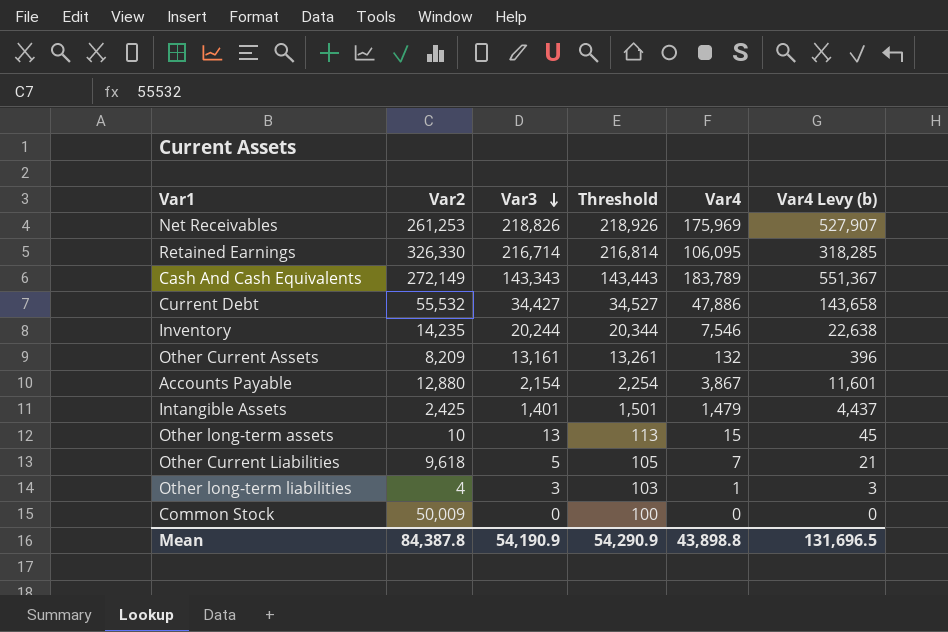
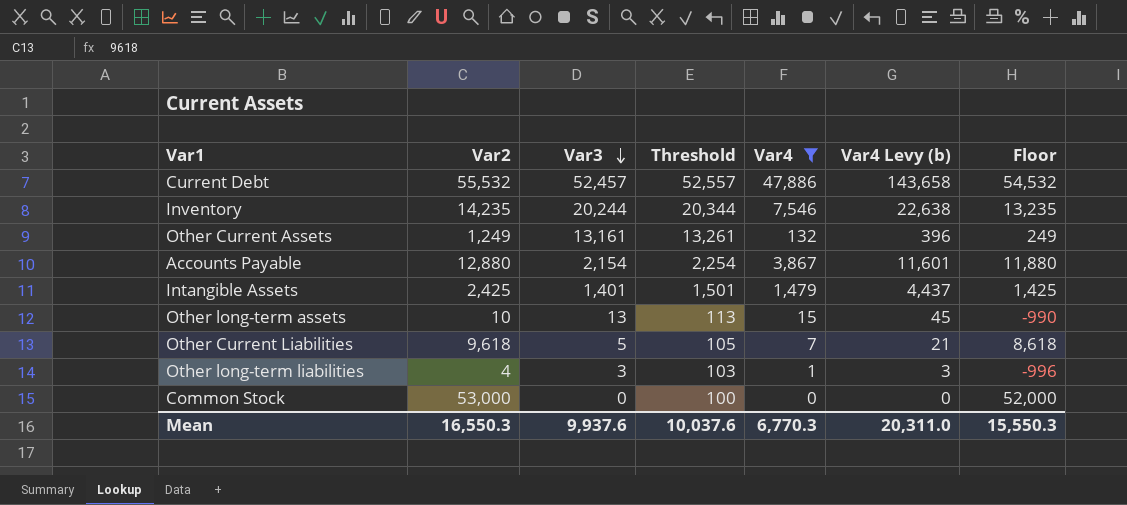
filter: none -> Var4 <= 47,886
column Floor | formula: none -> [Var2] - 1000
Current Debt | Var3: 34,427 -> 52,457
Current Debt | Threshold: 34,527 -> 52,557
Other Current Assets | Var2: 8,209 -> 1,249
Common Stock | Var2: 50,009 -> 53,000
Mean | Var2: 84,387.8 -> 16,550.3
Mean | Var3: 54,190.9 -> 9,937.6
Mean | Threshold: 54,290.9 -> 10,037.6
Mean | Var4: 43,898.8 -> 6,770.3
Mean | Var4 Levy (b): 131,696.5 -> 20,311.0

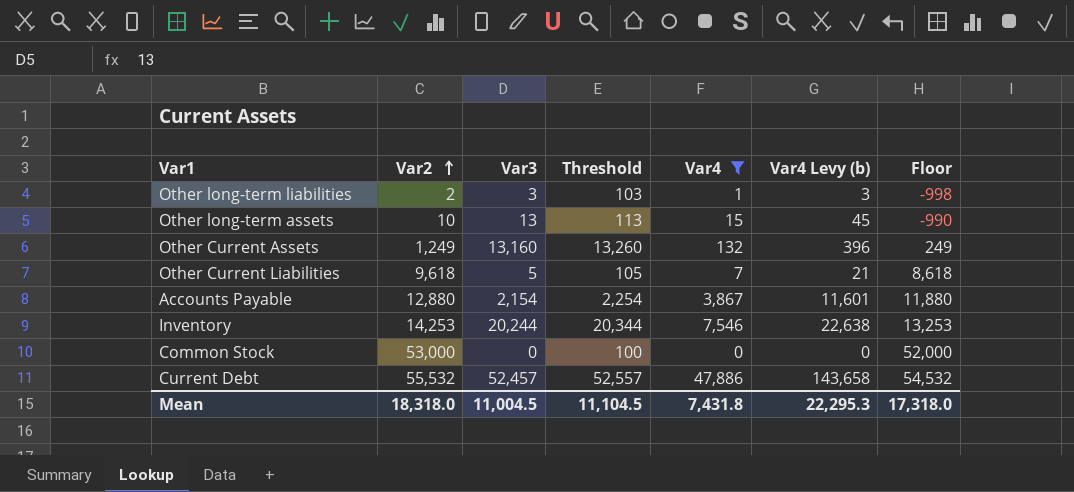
row order: Var3 descending -> Var2 ascending
row Intangible Assets: 2,425 | 1,401 | 1,501 | 1,479 | 4,437 | 1,425 -> none
Other long-term liabilities | Var2: 4 -> 2
Other long-term liabilities | Floor: -996 -> -998
Other Current Assets | Var3: 13,161 -> 13,160
Other Current Assets | Threshold: 13,261 -> 13,260
Inventory | Var2: 14,235 -> 14,253
Inventory | Floor: 13,235 -> 13,253
Mean | Var2: 16,550.3 -> 18,318.0
Mean | Var3: 9,937.6 -> 11,004.5
Mean | Threshold: 10,037.6 -> 11,104.5
Mean | Var4: 6,770.3 -> 7,431.8
Mean | Var4 Levy (b): 20,311.0 -> 22,295.3
Mean | Floor: 15,550.3 -> 17,318.0

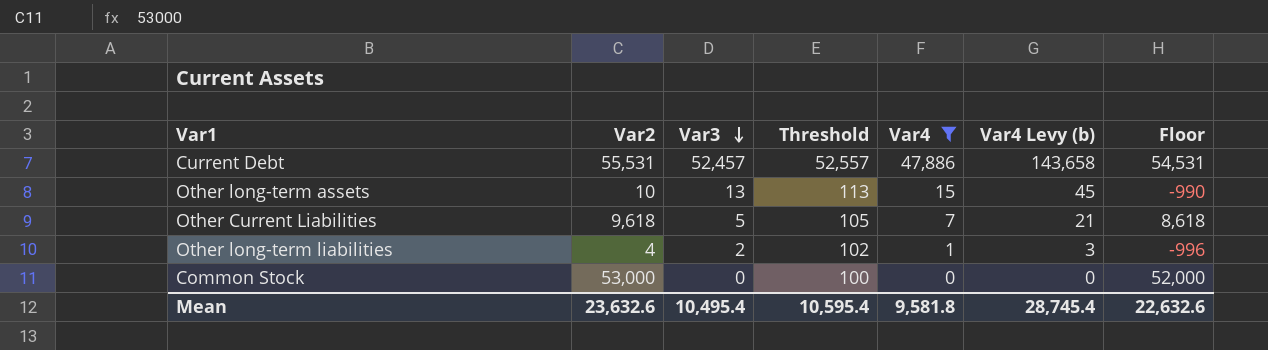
row order: Var2 ascending -> Var3 descending
row Other Current Assets: 1,249 | 13,160 | 13,260 | 132 | 396 | 249 -> none
row Accounts Payable: 12,880 | 2,154 | 2,254 | 3,867 | 11,601 | 11,880 -> none
row Inventory: 14,253 | 20,244 | 20,344 | 7,546 | 22,638 | 13,253 -> none
Current Debt | Var2: 55,532 -> 55,531
Current Debt | Floor: 54,532 -> 54,531
Other long-term liabilities | Var2: 2 -> 4
Other long-term liabilities | Var3: 3 -> 2
Other long-term liabilities | Threshold: 103 -> 102
Other long-term liabilities | Floor: -998 -> -996
Mean | Var2: 18,318.0 -> 23,632.6
Mean | Var3: 11,004.5 -> 10,495.4
Mean | Threshold: 11,104.5 -> 10,595.4
Mean | Var4: 7,431.8 -> 9,581.8
Mean | Var4 Levy (b): 22,295.3 -> 28,745.4
Mean | Floor: 17,318.0 -> 22,632.6

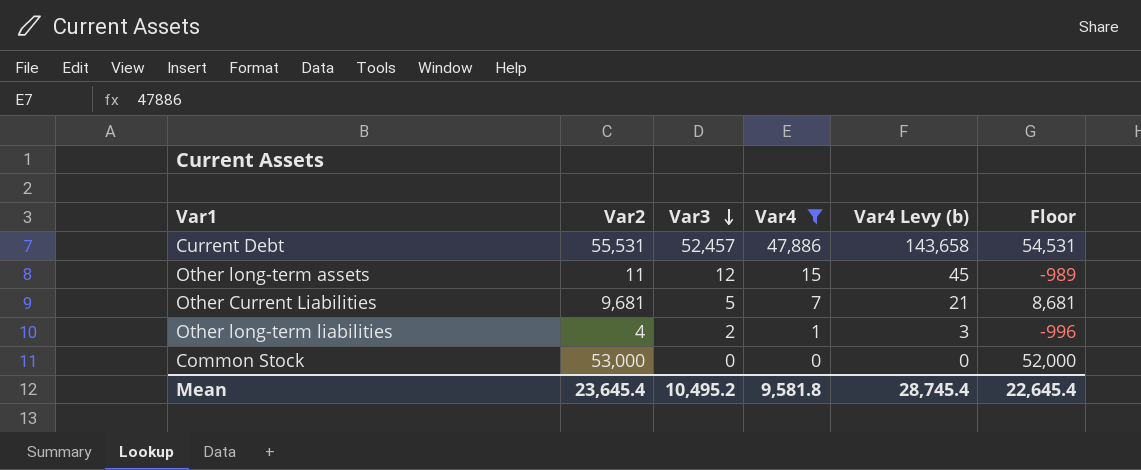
column Threshold | formula: [Var3] + 100 -> none
Other long-term assets | Var2: 10 -> 11
Other long-term assets | Var3: 13 -> 12
Other long-term assets | Floor: -990 -> -989
Other Current Liabilities | Var2: 9,618 -> 9,681
Other Current Liabilities | Floor: 8,618 -> 8,681
Mean | Var2: 23,632.6 -> 23,645.4
Mean | Var3: 10,495.4 -> 10,495.2
Mean | Floor: 22,632.6 -> 22,645.4

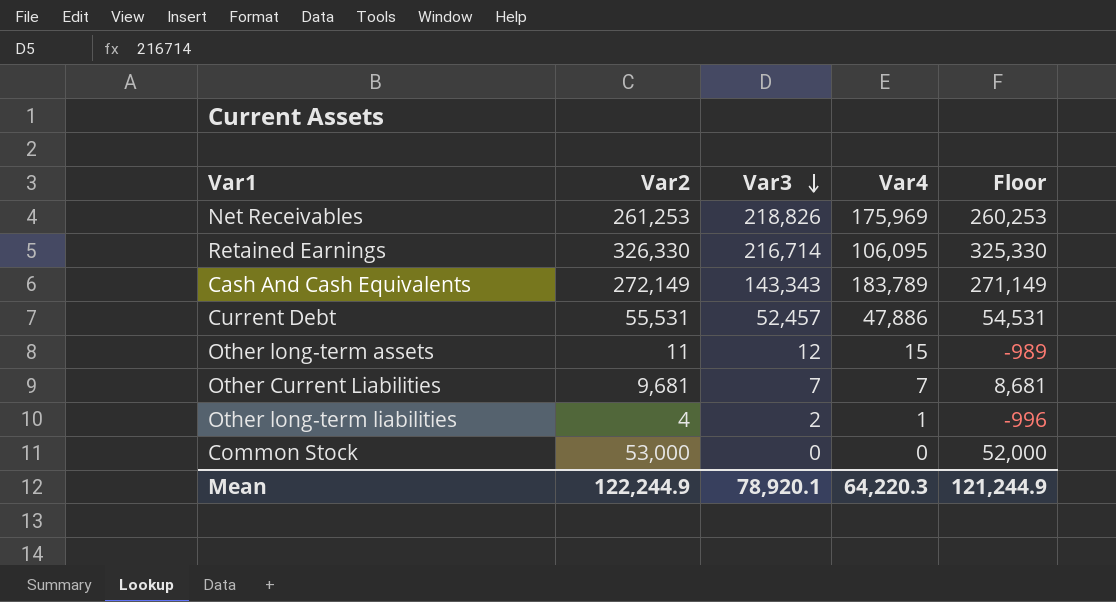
filter: Var4 <= 47,886 -> none
column Var4 Levy (b) | formula: [Var4] * 3 -> none
Other Current Liabilities | Var3: 5 -> 7
Mean | Var2: 23,645.4 -> 122,244.9
Mean | Var3: 10,495.2 -> 78,920.1
Mean | Var4: 9,581.8 -> 64,220.3
Mean | Floor: 22,645.4 -> 121,244.9

